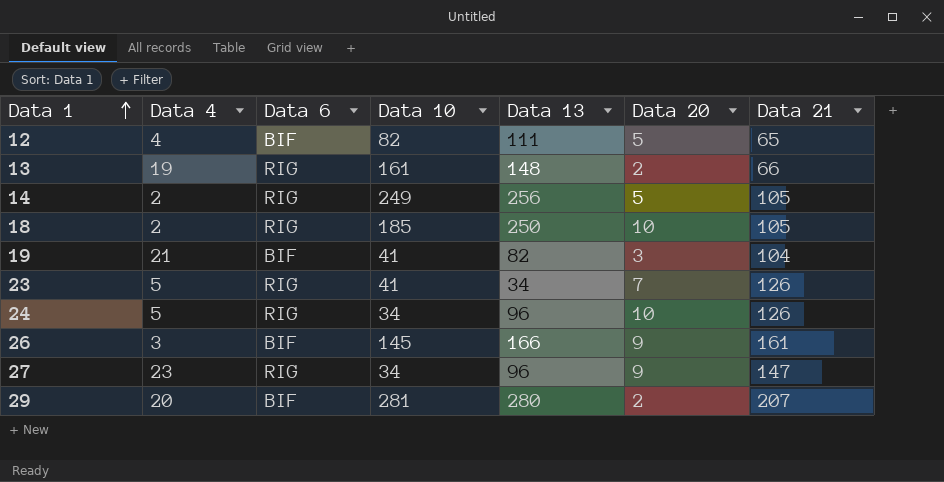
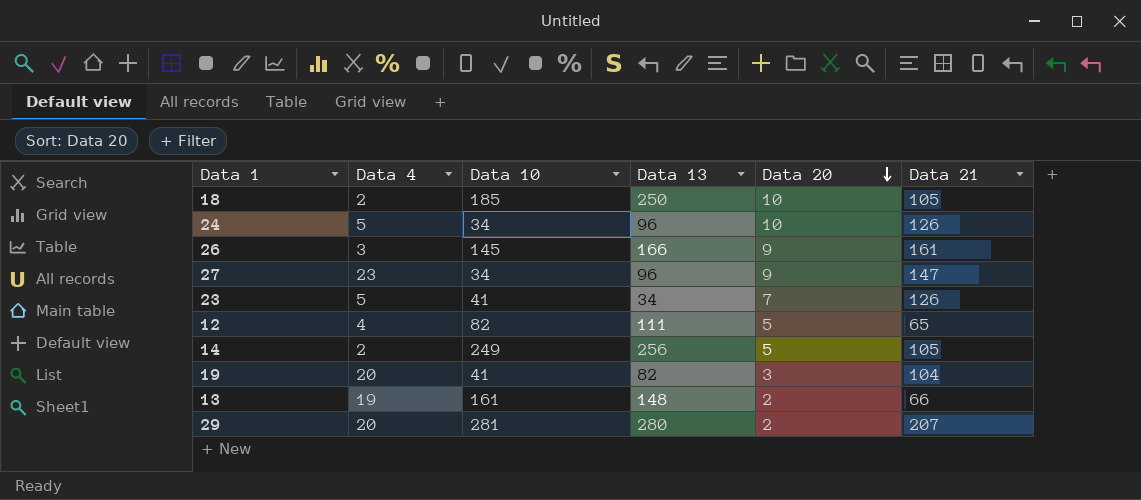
row order: Data 1 ascending -> Data 20 descending
column Data 6 | position: 3 -> none
19 | Data 4: 21 -> 20

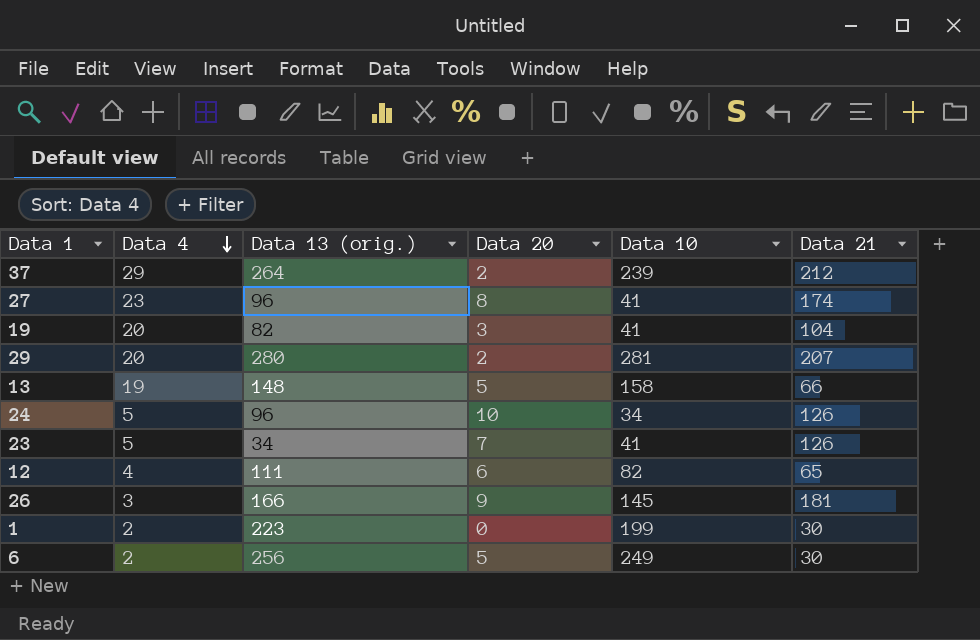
row order: Data 20 descending -> Data 4 descending
column name: Data 13 -> Data 13 (orig.)
column Data 10 | position: 3 -> 5
row 18: 2 | 185 | 250 | 10 | 105 -> none
row 14: 2 | 249 | 256 | 5 | 105 -> none
row 37: none -> 29 | 264 | 2 | 239 | 212
27 | Data 20: 9 -> 8
27 | Data 10: 34 -> 41
27 | Data 21: 147 -> 174
13 | Data 20: 2 -> 5
13 | Data 10: 161 -> 158
12 | Data 20: 5 -> 6
26 | Data 21: 161 -> 181
row 1: none -> 2 | 223 | 0 | 199 | 30
row 6: none -> 2 | 256 | 5 | 249 | 30

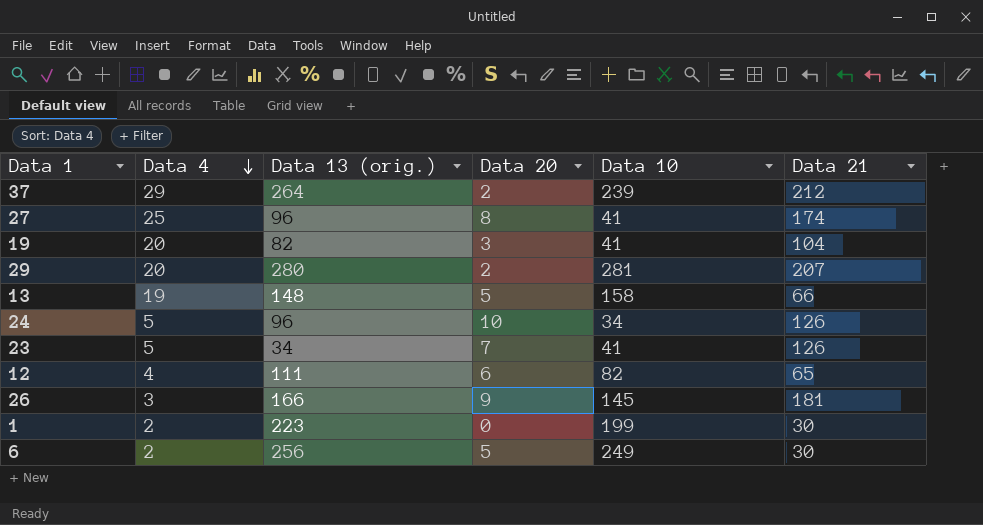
27 | Data 4: 23 -> 25

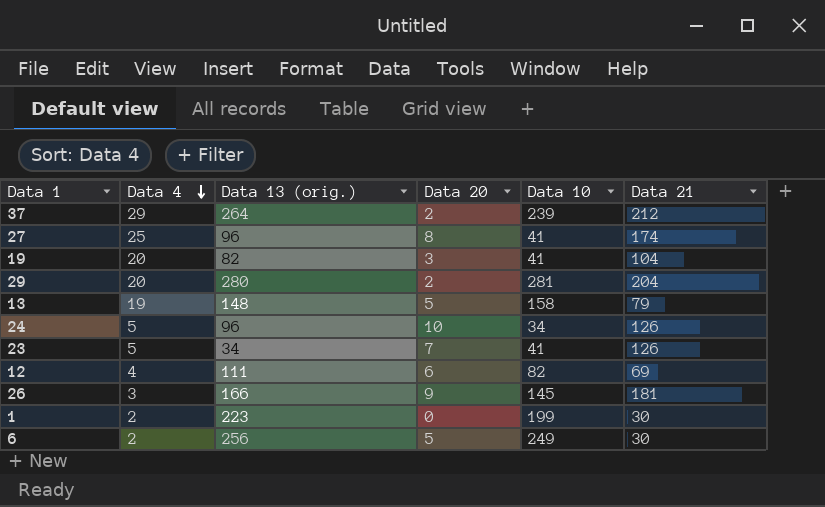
29 | Data 21: 207 -> 204
13 | Data 21: 66 -> 79
12 | Data 21: 65 -> 69

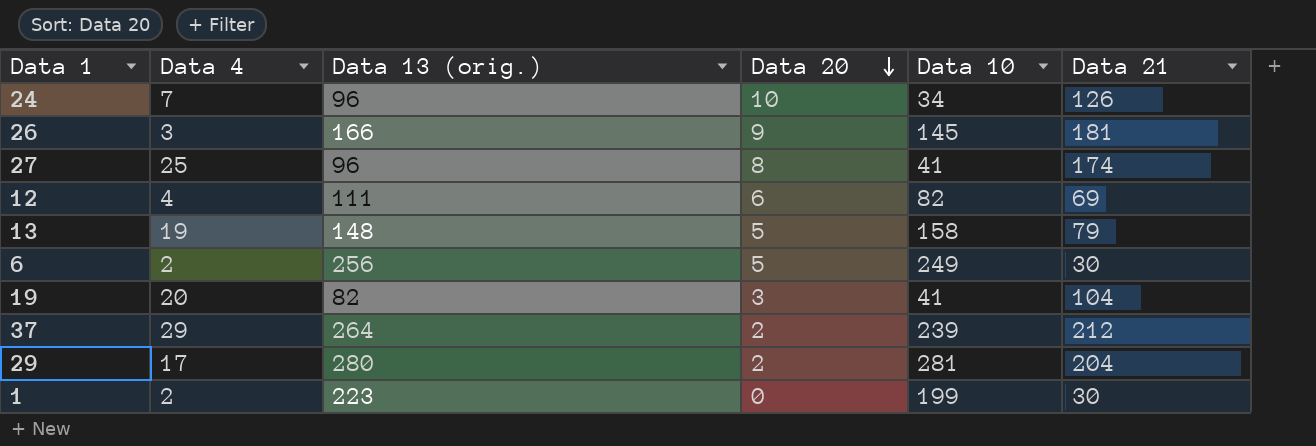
row order: Data 4 descending -> Data 20 descending
row 23: 5 | 34 | 7 | 41 | 126 -> none
24 | Data 4: 5 -> 7
29 | Data 4: 20 -> 17

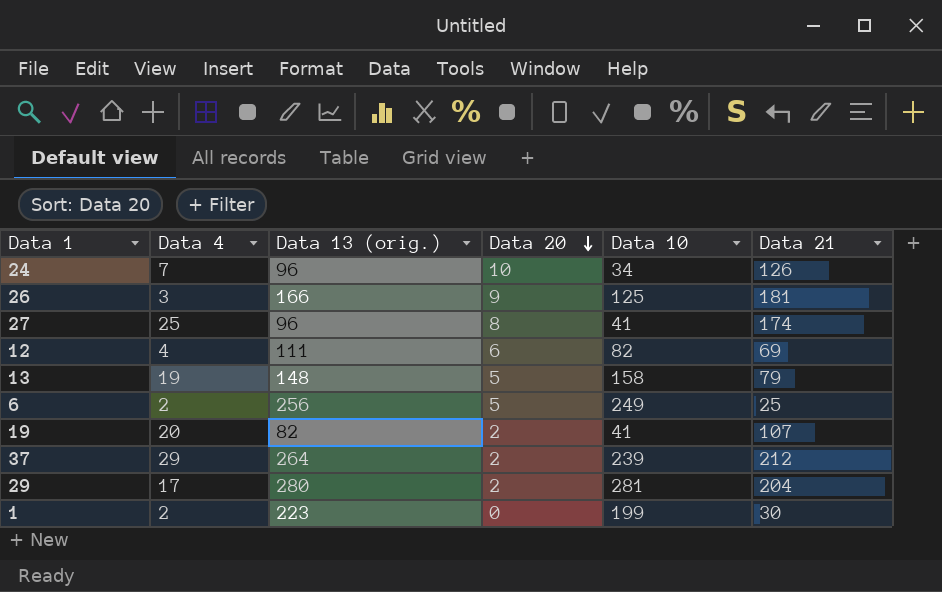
26 | Data 10: 145 -> 125
6 | Data 21: 30 -> 25
19 | Data 20: 3 -> 2
19 | Data 21: 104 -> 107

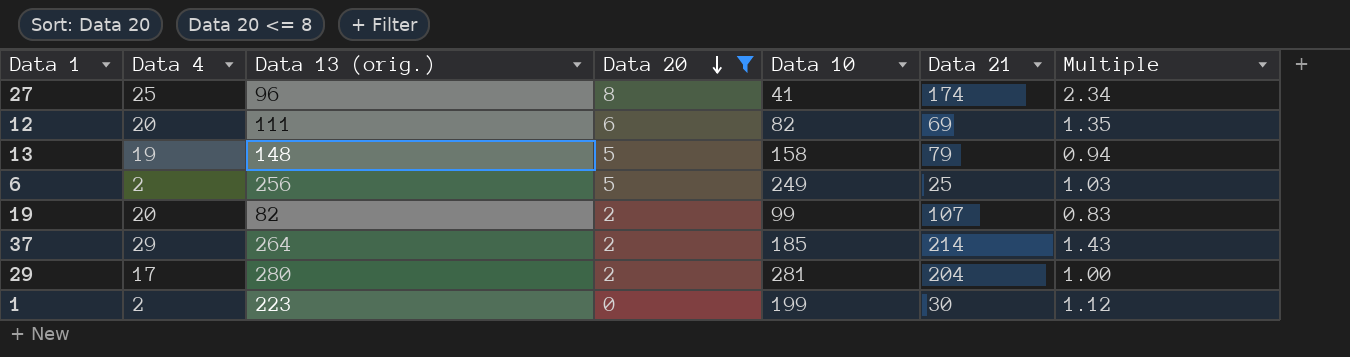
filter: none -> Data 20 <= 8
column Multiple | formula: none -> [Data 13 (orig.)] / [Data 10]
12 | Data 4: 4 -> 20
19 | Data 10: 41 -> 99
37 | Data 10: 239 -> 185
37 | Data 21: 212 -> 214

